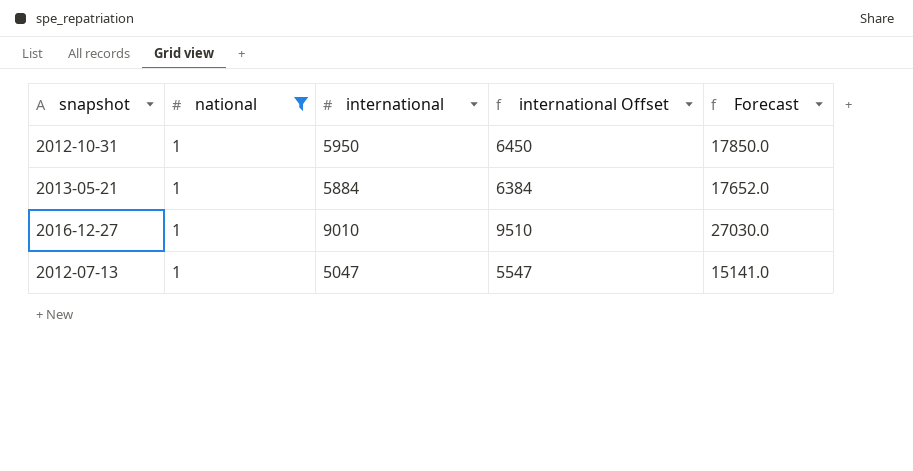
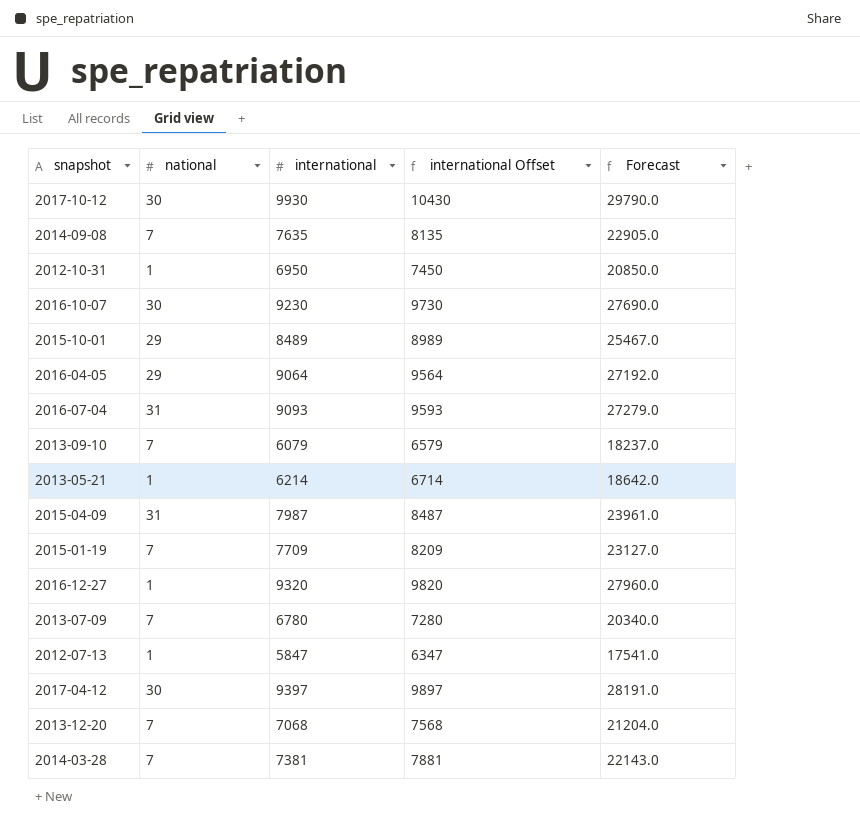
filter: national = 1 -> none
2012-10-31 | international: 5950 -> 6950
2012-10-31 | international Offset: 6450 -> 7450
2012-10-31 | Forecast: 17850.0 -> 20850.0
2013-05-21 | international: 5884 -> 6214
2013-05-21 | international Offset: 6384 -> 6714
2013-05-21 | Forecast: 17652.0 -> 18642.0
2016-12-27 | international: 9010 -> 9320
2016-12-27 | international Offset: 9510 -> 9820
2016-12-27 | Forecast: 27030.0 -> 27960.0
2012-07-13 | international: 5047 -> 5847
2012-07-13 | international Offset: 5547 -> 6347
2012-07-13 | Forecast: 15141.0 -> 17541.0

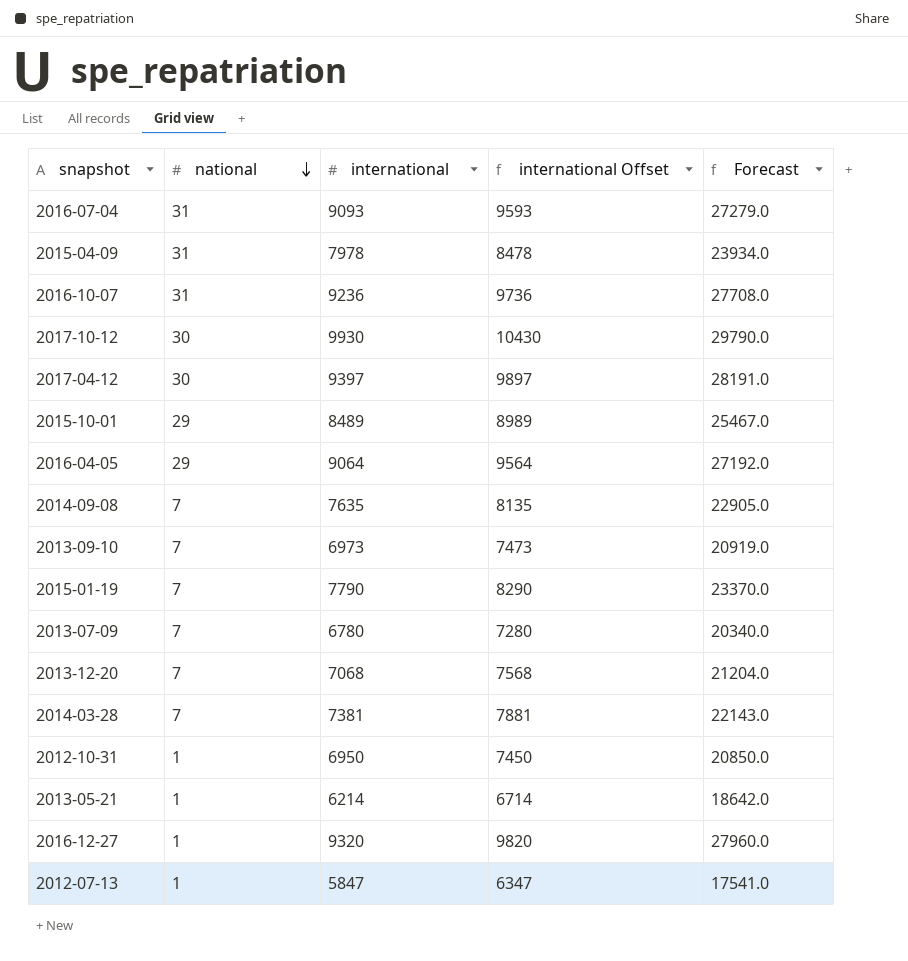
row order: none -> national descending
2015-04-09 | international: 7987 -> 7978
2015-04-09 | international Offset: 8487 -> 8478
2015-04-09 | Forecast: 23961.0 -> 23934.0
2016-10-07 | national: 30 -> 31
2016-10-07 | international: 9230 -> 9236
2016-10-07 | international Offset: 9730 -> 9736
2016-10-07 | Forecast: 27690.0 -> 27708.0
2013-09-10 | international: 6079 -> 6973
2013-09-10 | international Offset: 6579 -> 7473
2013-09-10 | Forecast: 18237.0 -> 20919.0
2015-01-19 | international: 7709 -> 7790
2015-01-19 | international Offset: 8209 -> 8290
2015-01-19 | Forecast: 23127.0 -> 23370.0

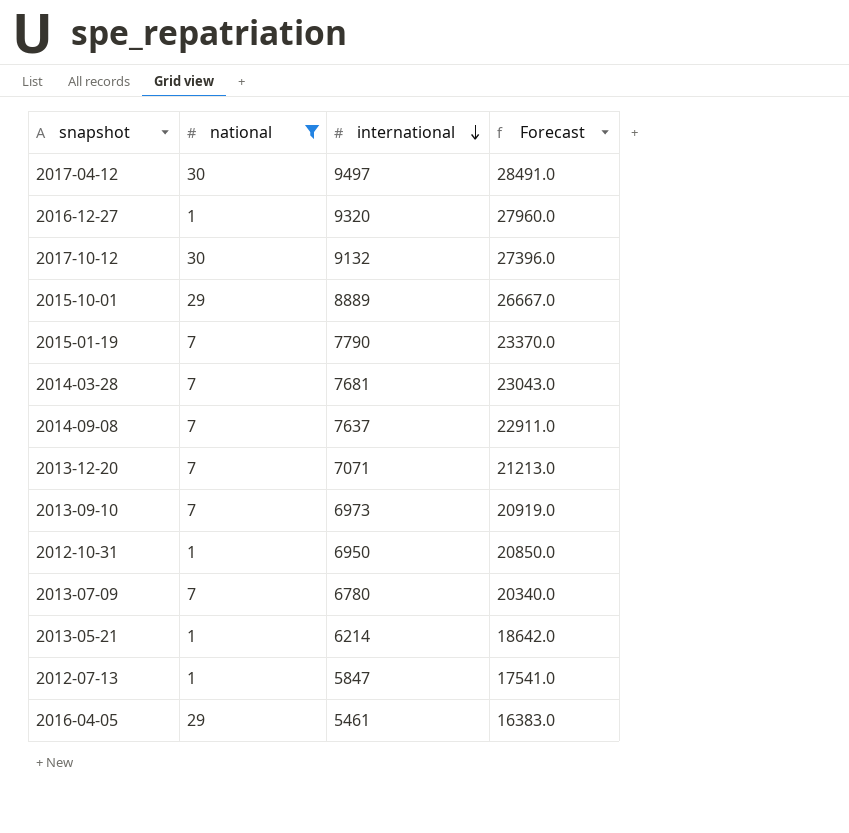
filter: none -> national != 31
row order: national descending -> international descending
column international Offset | formula: [international] + 500 -> none
2017-04-12 | international: 9397 -> 9497
2017-04-12 | Forecast: 28191.0 -> 28491.0
2017-10-12 | international: 9930 -> 9132
2017-10-12 | Forecast: 29790.0 -> 27396.0
2015-10-01 | international: 8489 -> 8889
2015-10-01 | Forecast: 25467.0 -> 26667.0
2014-03-28 | international: 7381 -> 7681
2014-03-28 | Forecast: 22143.0 -> 23043.0
2014-09-08 | international: 7635 -> 7637
2014-09-08 | Forecast: 22905.0 -> 22911.0
2013-12-20 | international: 7068 -> 7071
2013-12-20 | Forecast: 21204.0 -> 21213.0
2016-04-05 | international: 9064 -> 5461
2016-04-05 | Forecast: 27192.0 -> 16383.0

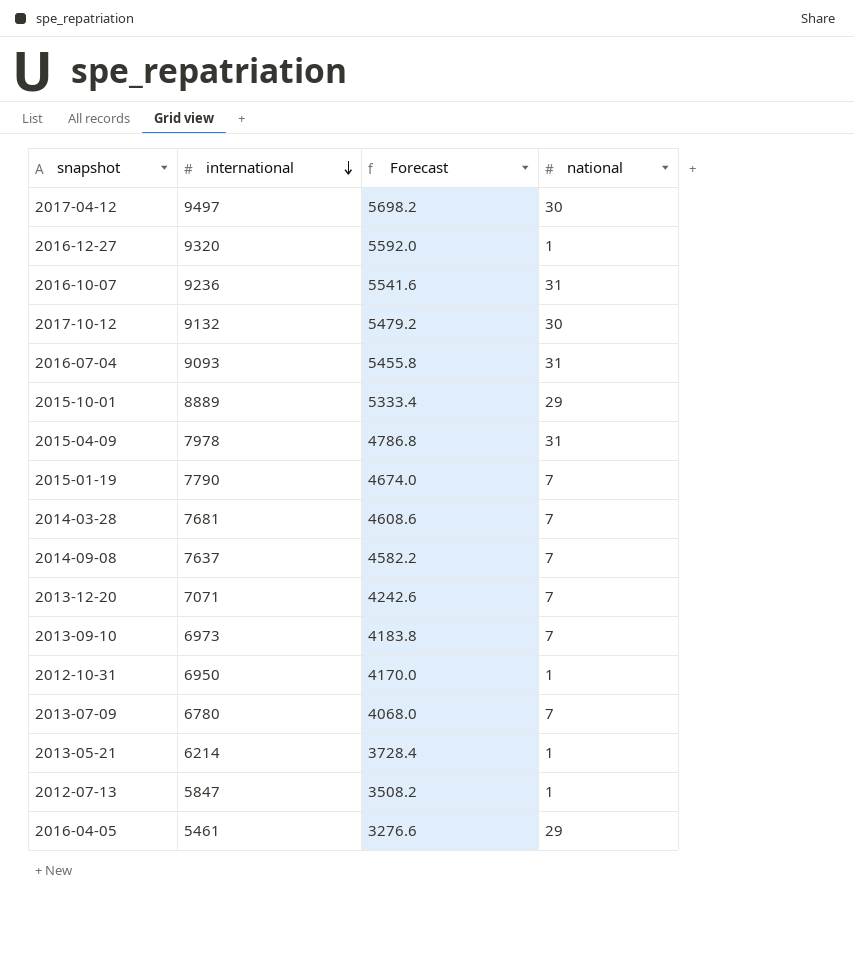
filter: national != 31 -> none
column Forecast | formula: [international] * 3 -> [international] * 0.6
column national | position: 2 -> 4

